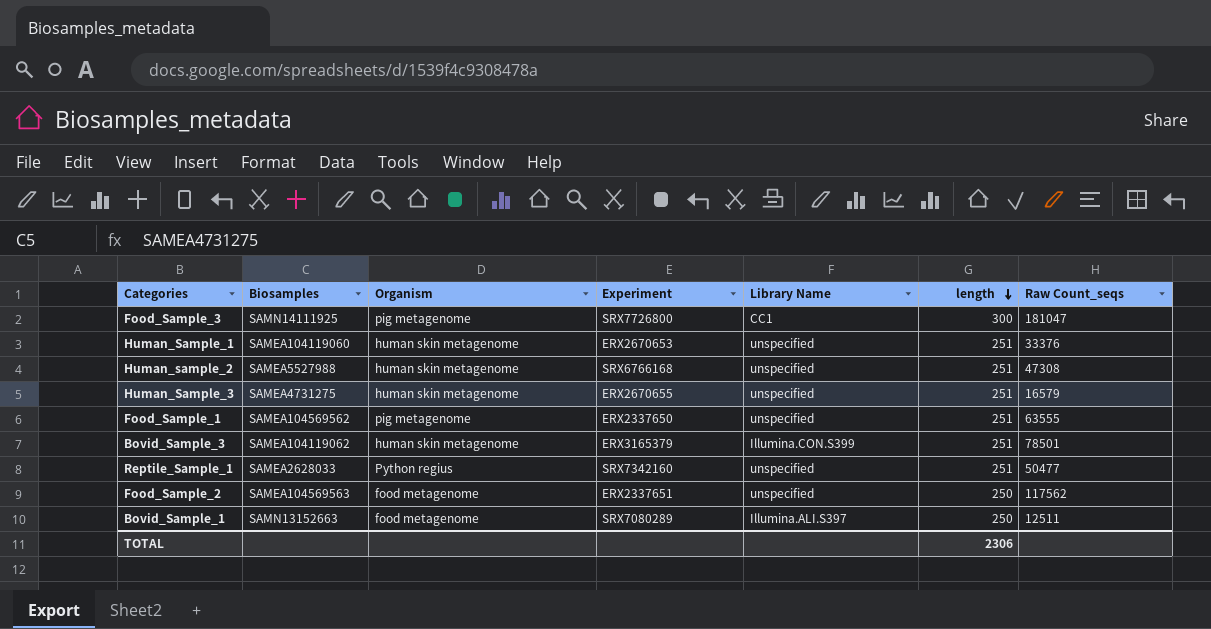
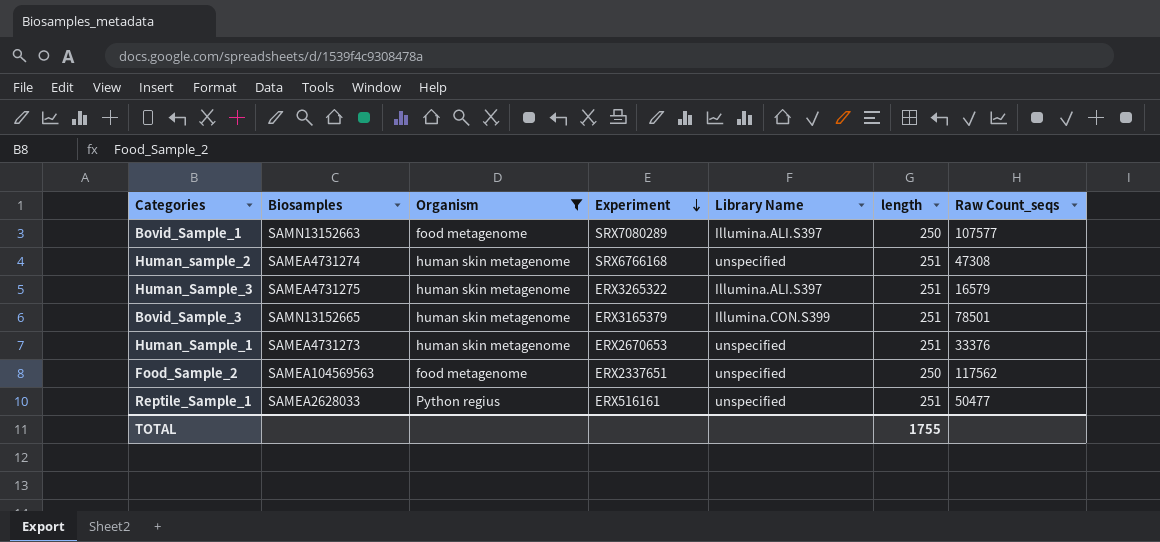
filter: none -> Organism != pig metagenome
row order: length descending -> Experiment descending
Bovid_Sample_1 | Raw Count_seqs: 12511 -> 107577
Human_sample_2 | Biosamples: SAMEA5527988 -> SAMEA4731274
Human_Sample_3 | Experiment: ERX2670655 -> ERX3265322
Human_Sample_3 | Library Name: unspecified -> Illumina.ALI.S397
Bovid_Sample_3 | Biosamples: SAMEA104119062 -> SAMN13152665
Human_Sample_1 | Biosamples: SAMEA104119060 -> SAMEA4731273
Reptile_Sample_1 | Experiment: SRX7342160 -> ERX516161
TOTAL | length: 2306 -> 1755

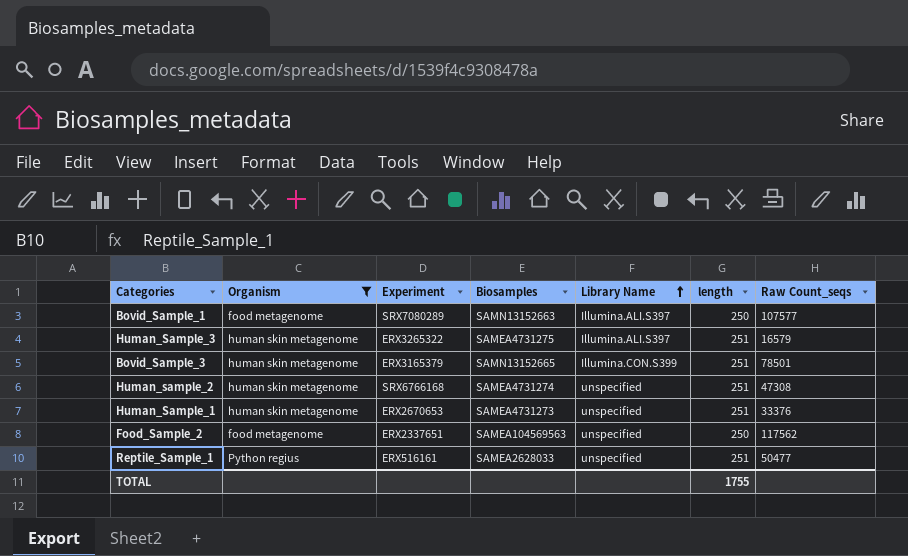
row order: Experiment descending -> Library Name ascending
column Biosamples | position: 2 -> 4

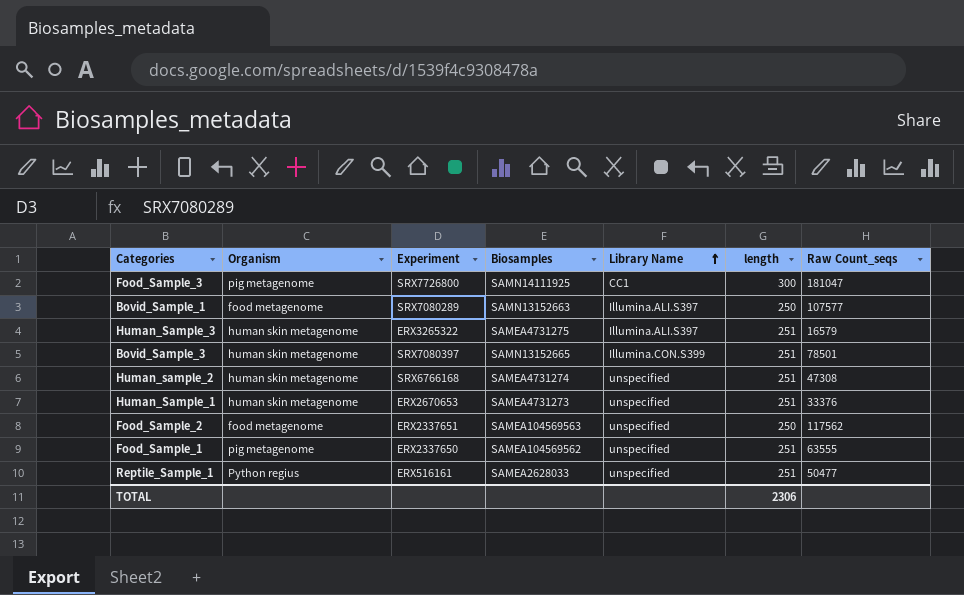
filter: Organism != pig metagenome -> none
Bovid_Sample_3 | Experiment: ERX3165379 -> SRX7080397
TOTAL | length: 1755 -> 2306

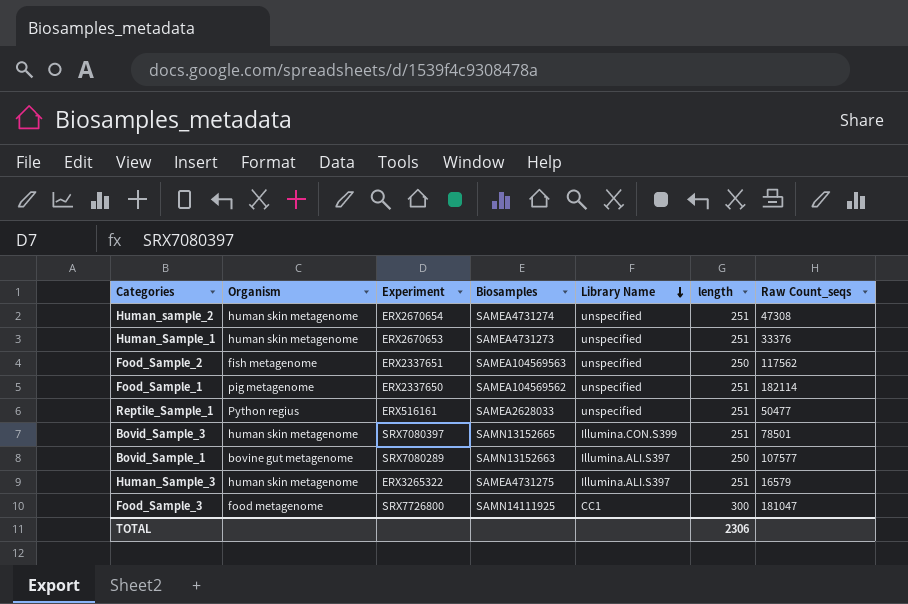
row order: Library Name ascending -> Library Name descending
Human_sample_2 | Experiment: SRX6766168 -> ERX2670654
Food_Sample_2 | Organism: food metagenome -> fish metagenome
Food_Sample_1 | Raw Count_seqs: 63555 -> 182114
Bovid_Sample_1 | Organism: food metagenome -> bovine gut metagenome
Food_Sample_3 | Organism: pig metagenome -> food metagenome

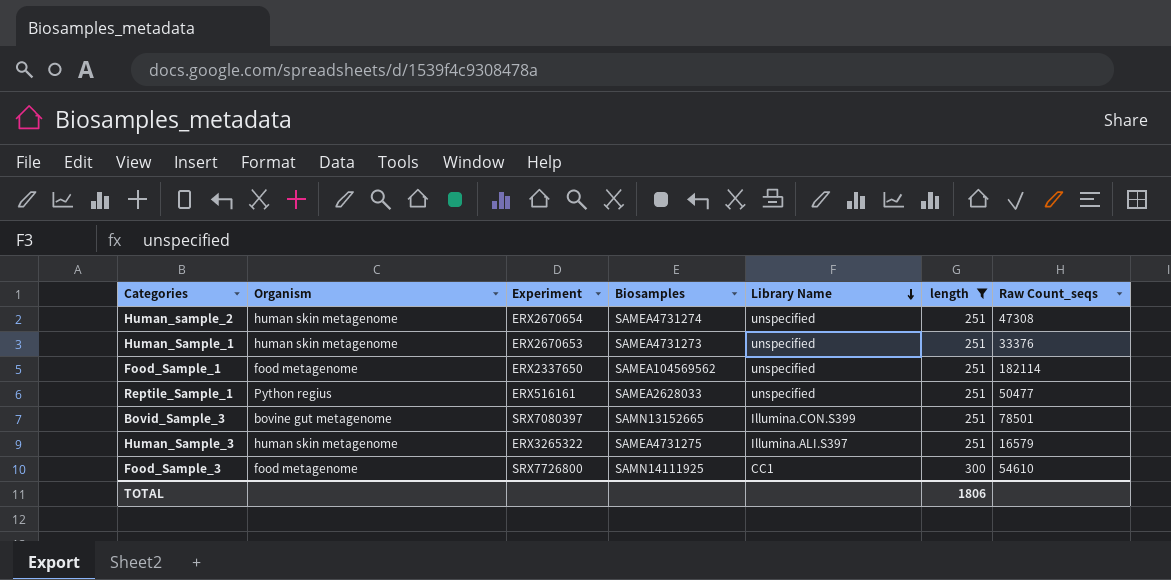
filter: none -> length != 250
Food_Sample_1 | Organism: pig metagenome -> food metagenome
Bovid_Sample_3 | Organism: human skin metagenome -> bovine gut metagenome
Food_Sample_3 | Raw Count_seqs: 181047 -> 54610
TOTAL | length: 2306 -> 1806

